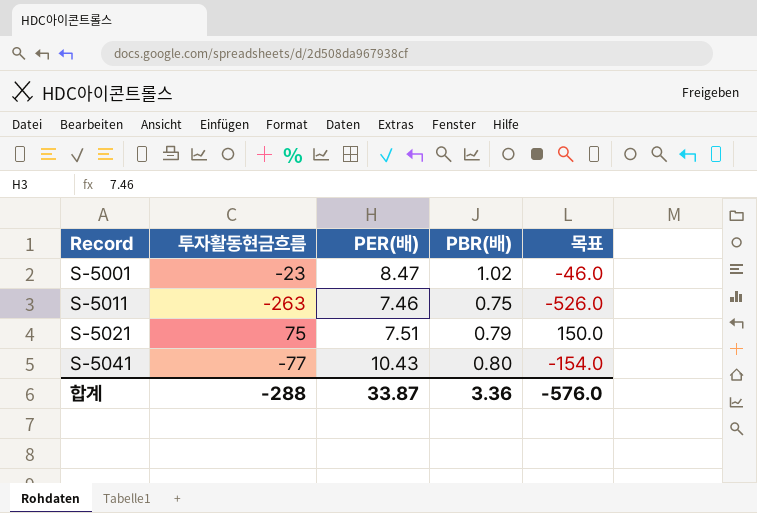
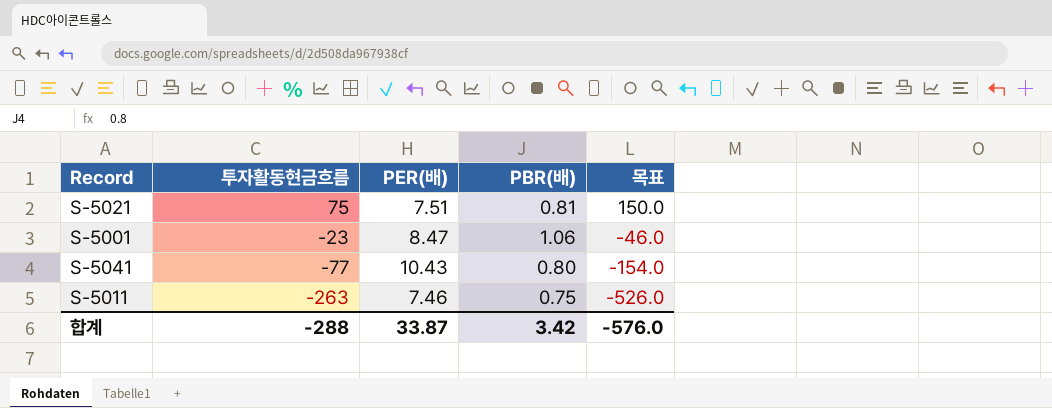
row order: Record ascending -> 투자활동현금흐름 descending
S-5021 | PBR(배): 0.79 -> 0.81
S-5001 | PBR(배): 1.02 -> 1.06
합계 | PBR(배): 3.36 -> 3.42

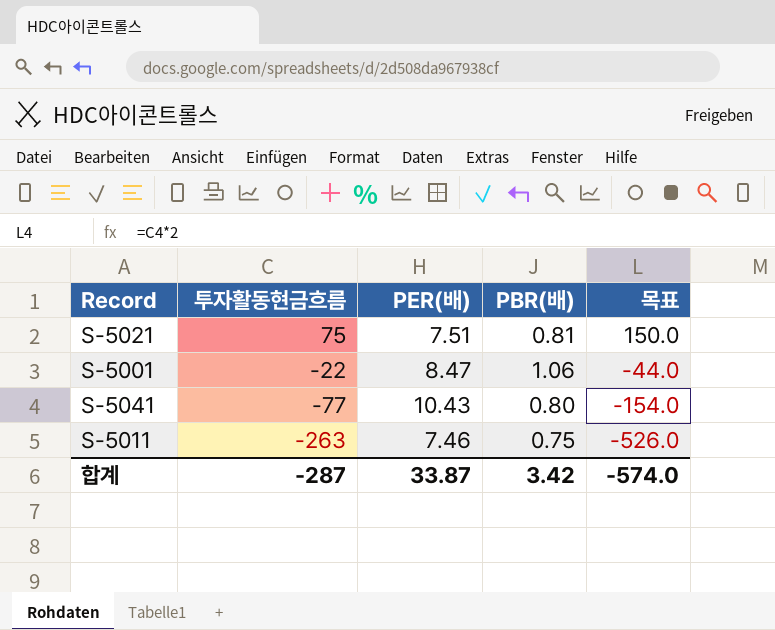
S-5001 | 투자활동현금흐름: -23 -> -22
S-5001 | 목표: -46.0 -> -44.0
합계 | 투자활동현금흐름: -288 -> -287
합계 | 목표: -576.0 -> -574.0

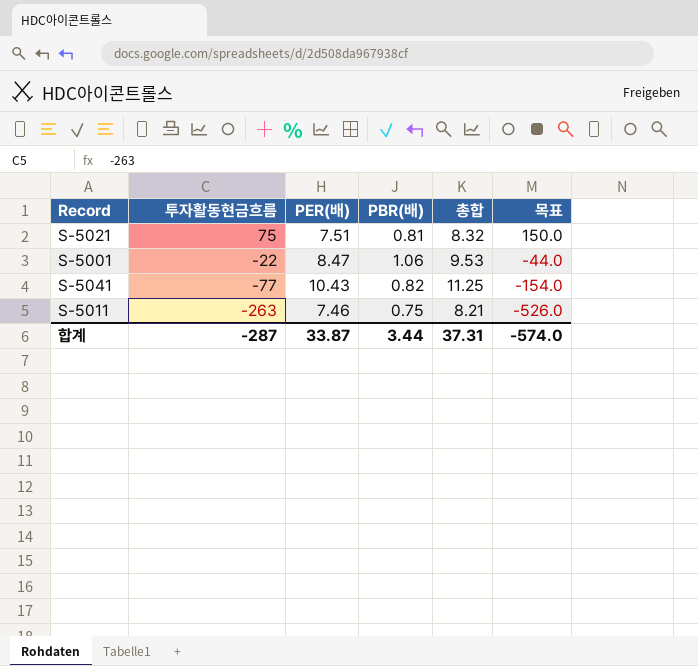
column 총합 | formula: none -> [PER(배)] + [PBR(배)]
S-5041 | PBR(배): 0.80 -> 0.82
합계 | PBR(배): 3.42 -> 3.44

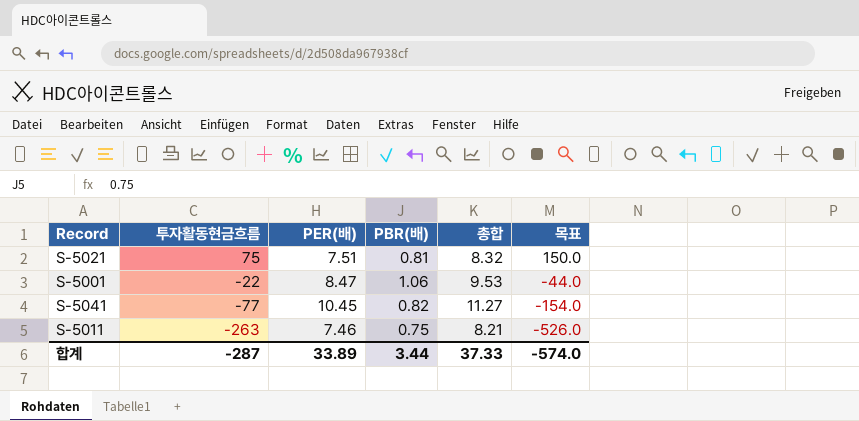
S-5041 | PER(배): 10.43 -> 10.45
S-5041 | 총합: 11.25 -> 11.27
합계 | PER(배): 33.87 -> 33.89
합계 | 총합: 37.31 -> 37.33

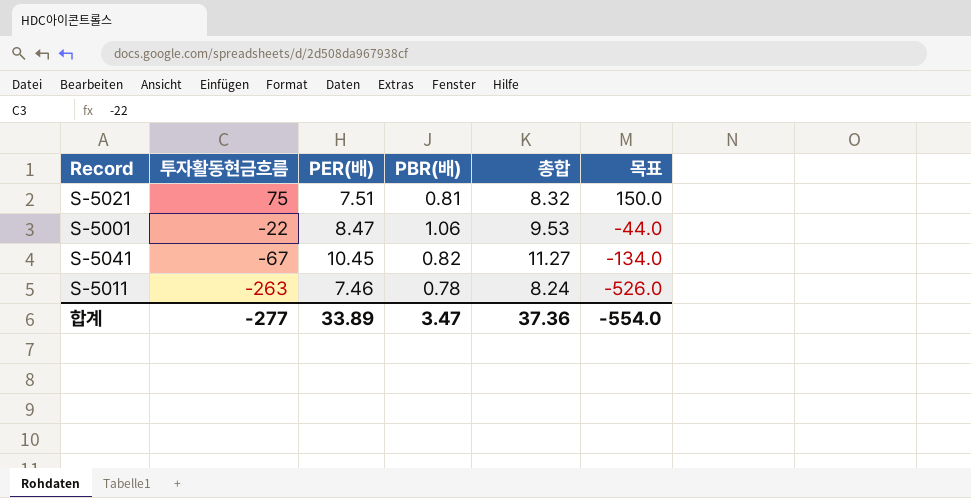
S-5041 | 투자활동현금흐름: -77 -> -67
S-5041 | 목표: -154.0 -> -134.0
S-5011 | PBR(배): 0.75 -> 0.78
S-5011 | 총합: 8.21 -> 8.24
합계 | 투자활동현금흐름: -287 -> -277
합계 | PBR(배): 3.44 -> 3.47
합계 | 총합: 37.33 -> 37.36
합계 | 목표: -574.0 -> -554.0

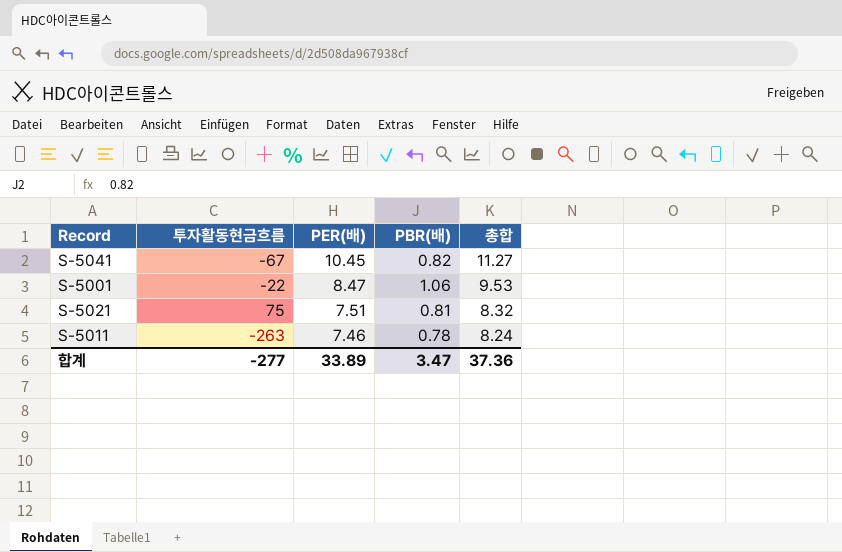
row order: 투자활동현금흐름 descending -> PER(배) descending
column 목표 | formula: [투자활동현금흐름] * 2 -> none

